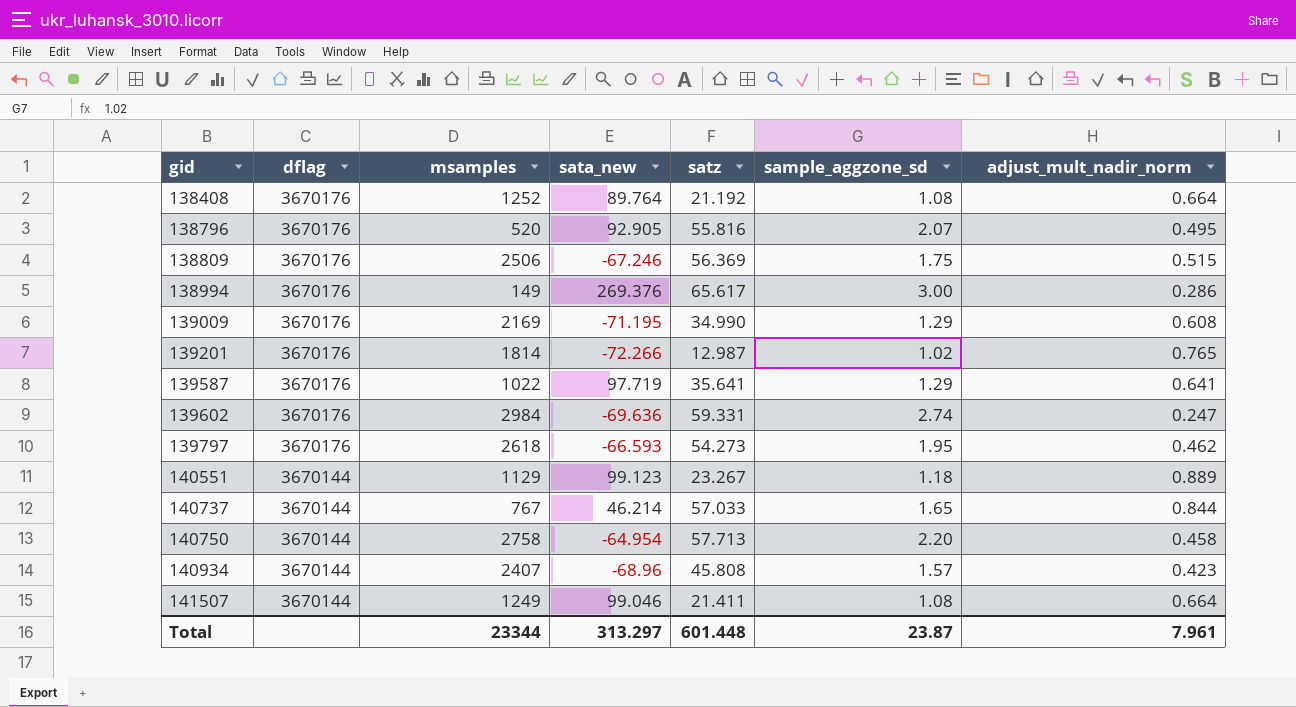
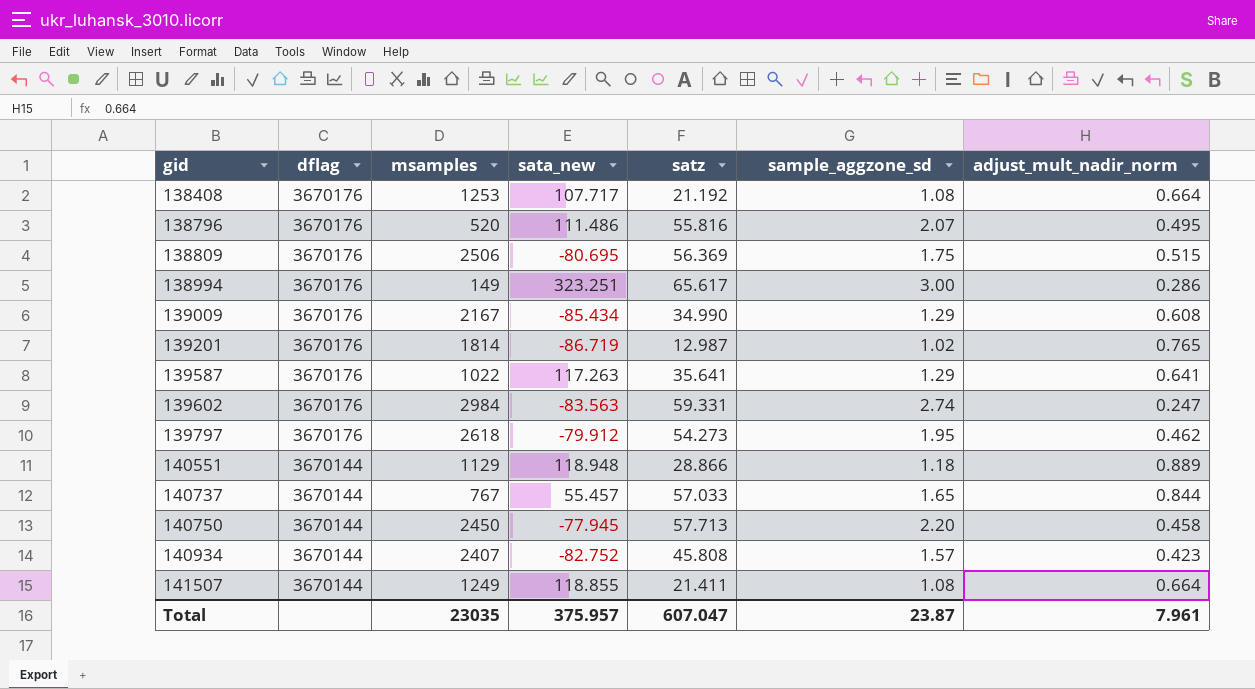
138408 | msamples: 1252 -> 1253
138408 | sata_new: 89.764 -> 107.717
138796 | sata_new: 92.905 -> 111.486
138809 | sata_new: -67.246 -> -80.695
138994 | sata_new: 269.376 -> 323.251
139009 | msamples: 2169 -> 2167
139009 | sata_new: -71.195 -> -85.434
139201 | sata_new: -72.266 -> -86.719
139587 | sata_new: 97.719 -> 117.263
139602 | sata_new: -69.636 -> -83.563
139797 | sata_new: -66.593 -> -79.912
140551 | sata_new: 99.123 -> 118.948
140551 | satz: 23.267 -> 28.866
140737 | sata_new: 46.214 -> 55.457
140750 | msamples: 2758 -> 2450
140750 | sata_new: -64.954 -> -77.945
140934 | sata_new: -68.96 -> -82.752
141507 | sata_new: 99.046 -> 118.855
Total | msamples: 23344 -> 23035
Total | sata_new: 313.297 -> 375.957
Total | satz: 601.448 -> 607.047

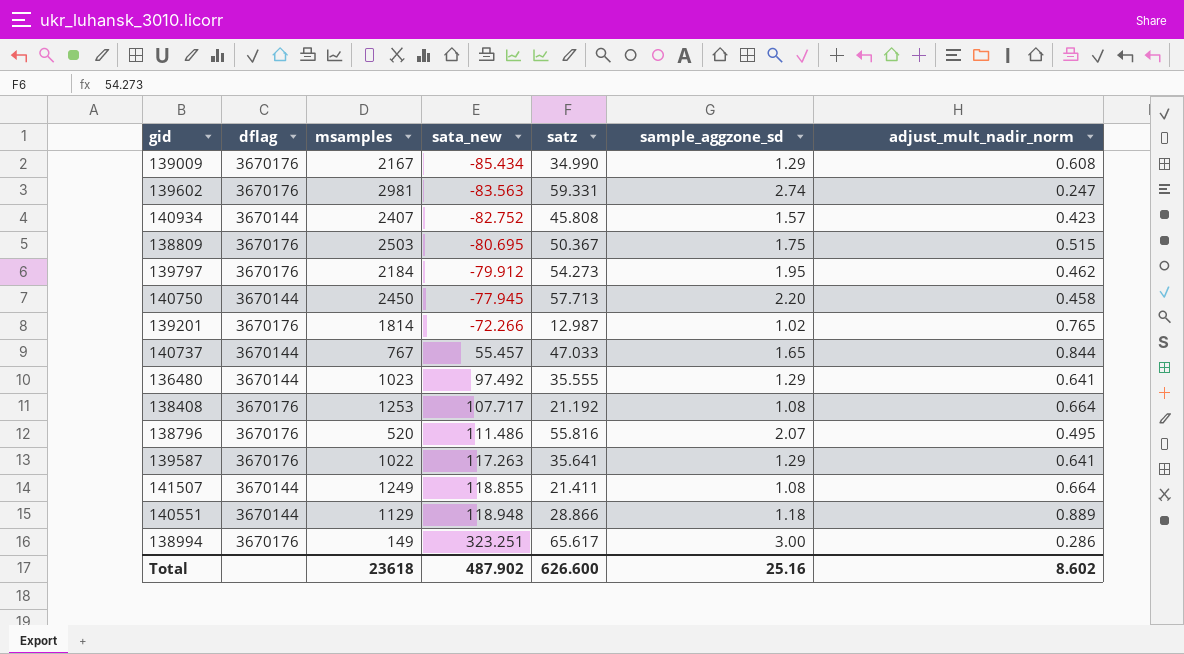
row order: gid ascending -> sata_new ascending
139602 | msamples: 2984 -> 2981
138809 | msamples: 2506 -> 2503
138809 | satz: 56.369 -> 50.367
139797 | msamples: 2618 -> 2184
139201 | sata_new: -86.719 -> -72.266
140737 | satz: 57.033 -> 47.033
row 136480: none -> 3670144 | 1023 | 97.492 | 35.555 | 1.29 | 0.641
Total | msamples: 23035 -> 23618
Total | sata_new: 375.957 -> 487.902
Total | satz: 607.047 -> 626.600
Total | sample_aggzone_sd: 23.87 -> 25.16
Total | adjust_mult_nadir_norm: 7.961 -> 8.602

